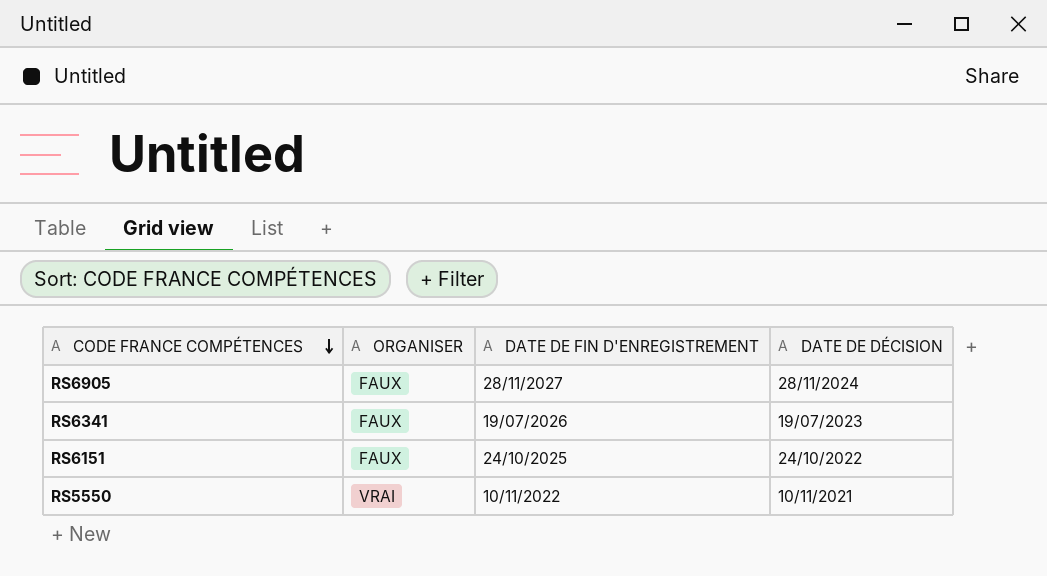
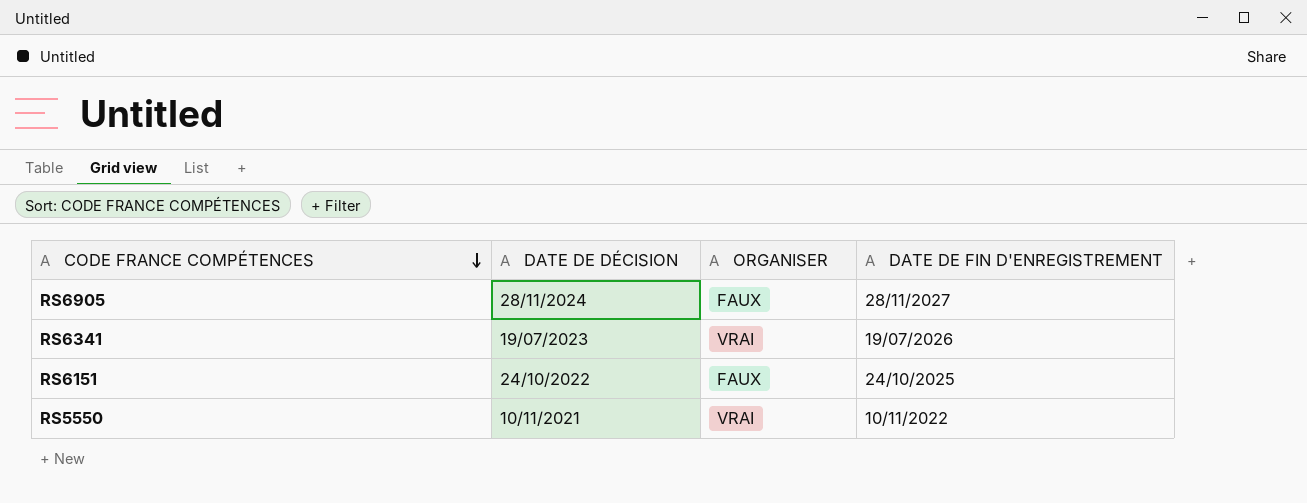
column DATE DE DÉCISION | position: 4 -> 2
RS6341 | ORGANISER: FAUX -> VRAI

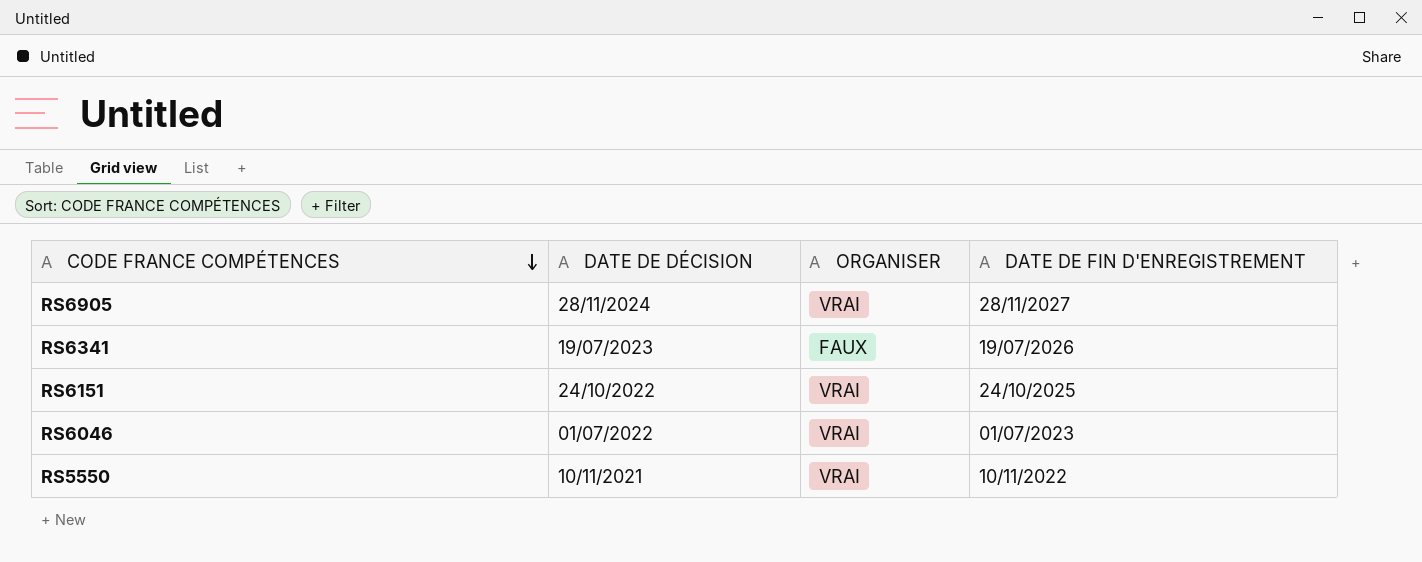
RS6905 | ORGANISER: FAUX -> VRAI
RS6341 | ORGANISER: VRAI -> FAUX
RS6151 | ORGANISER: FAUX -> VRAI
row RS6046: none -> 01/07/2022 | VRAI | 01/07/2023

